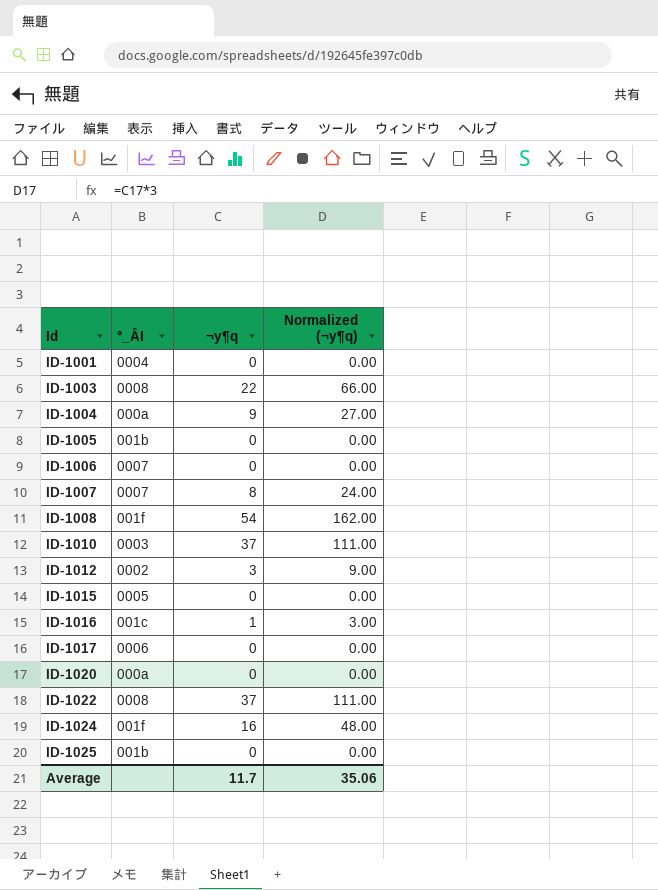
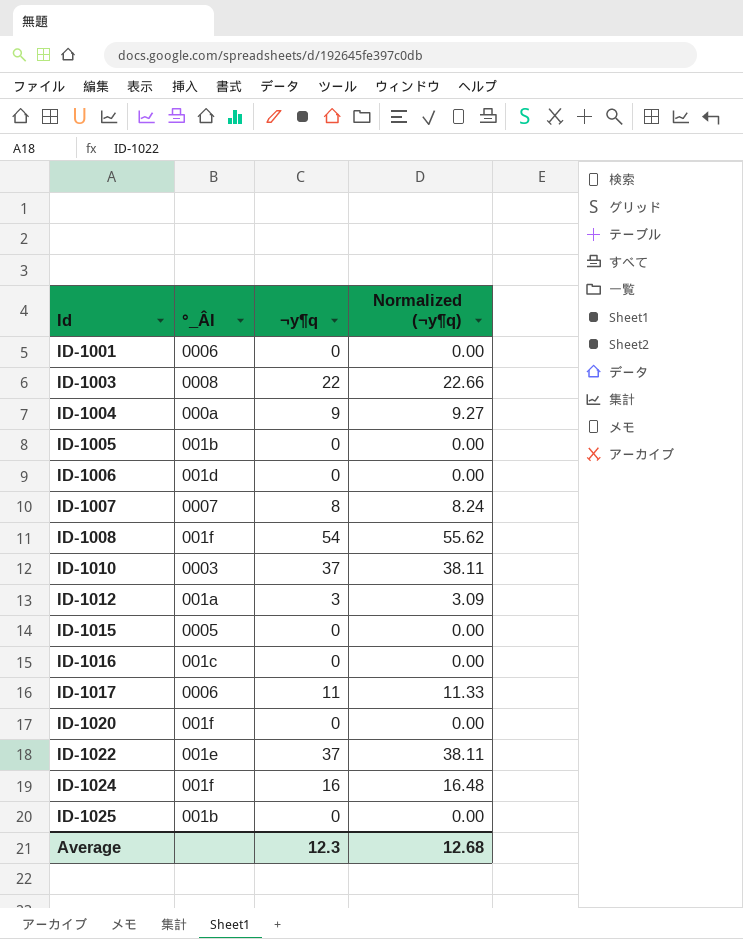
column Normalized (¬y¶q) | formula: [¬y¶q] * 3 -> [¬y¶q] * 1.03
ID-1001 | °_ÂI: 0004 -> 0006
ID-1006 | °_ÂI: 0007 -> 001d
ID-1012 | °_ÂI: 0002 -> 001a
ID-1016 | ¬y¶q: 1 -> 0
ID-1017 | ¬y¶q: 0 -> 11
ID-1020 | °_ÂI: 000a -> 001f
ID-1022 | °_ÂI: 0008 -> 001e
Average | ¬y¶q: 11.7 -> 12.3
Average | Normalized (¬y¶q): 35.06 -> 12.68

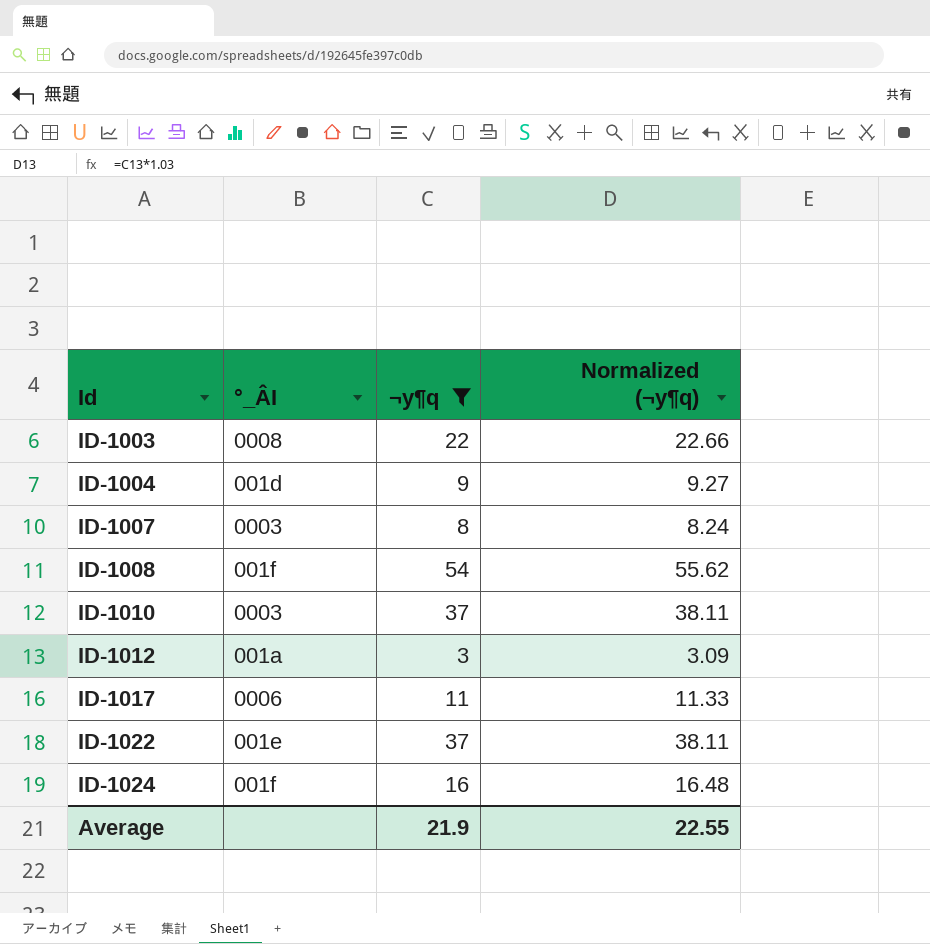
filter: none -> ¬y¶q != 0
ID-1004 | °_ÂI: 000a -> 001d
ID-1007 | °_ÂI: 0007 -> 0003
Average | ¬y¶q: 12.3 -> 21.9
Average | Normalized (¬y¶q): 12.68 -> 22.55

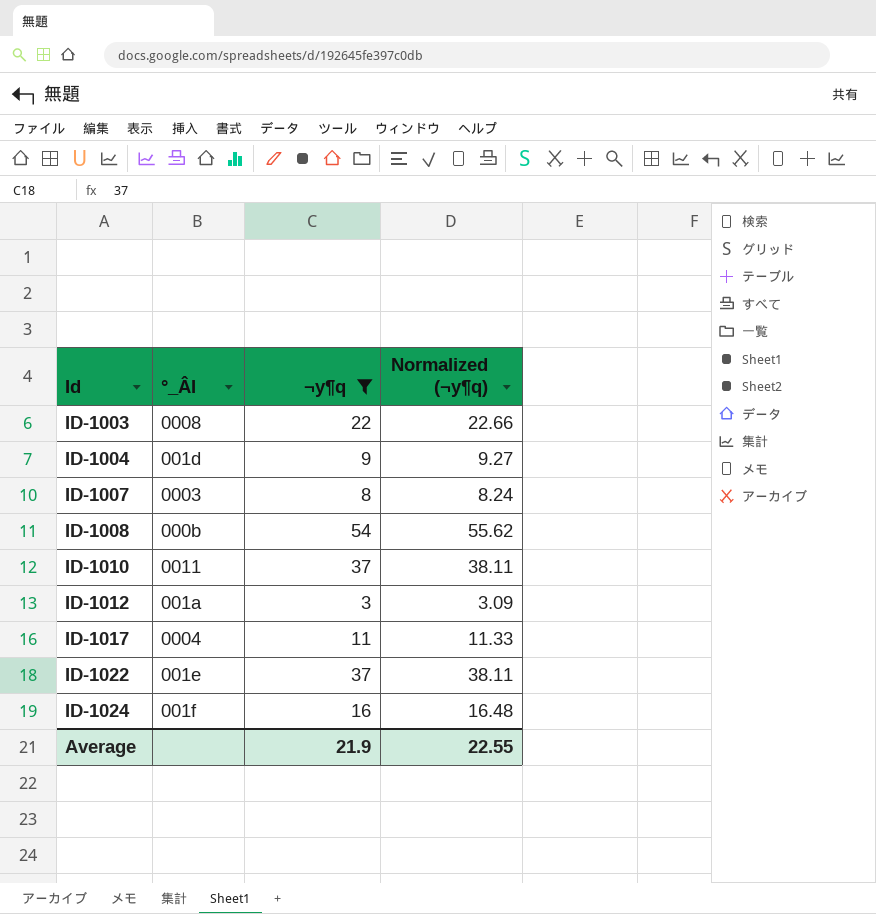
ID-1008 | °_ÂI: 001f -> 000b
ID-1010 | °_ÂI: 0003 -> 0011
ID-1017 | °_ÂI: 0006 -> 0004

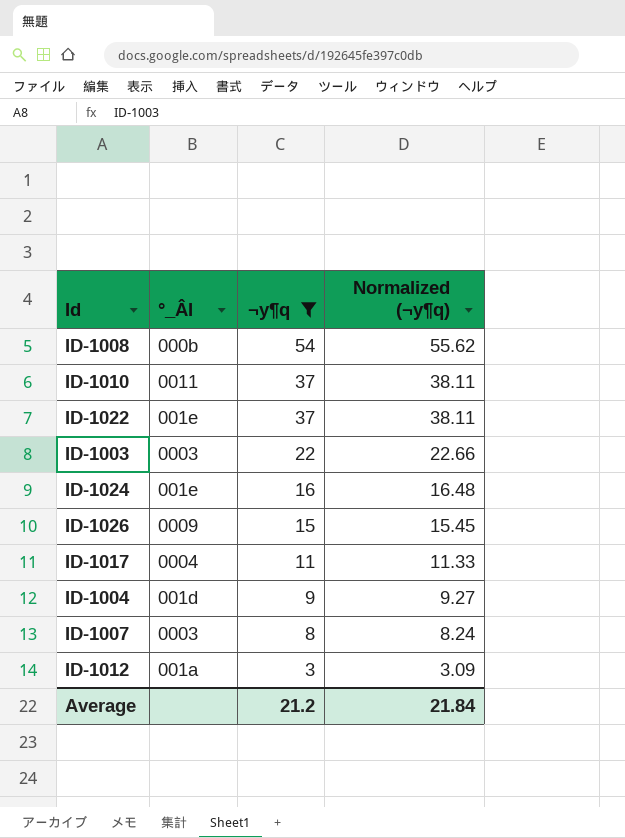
row order: Id ascending -> ¬y¶q descending
ID-1003 | °_ÂI: 0008 -> 0003
ID-1024 | °_ÂI: 001f -> 001e
row ID-1026: none -> 0009 | 15 | 15.45
Average | ¬y¶q: 21.9 -> 21.2
Average | Normalized (¬y¶q): 22.55 -> 21.84

